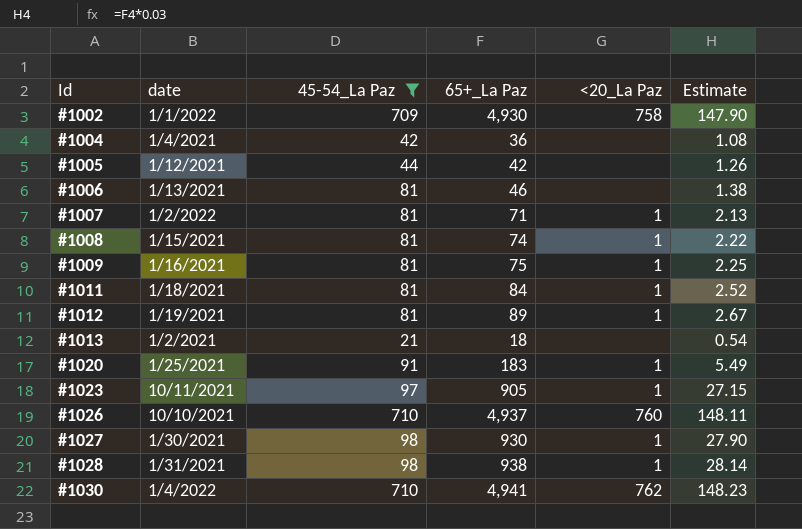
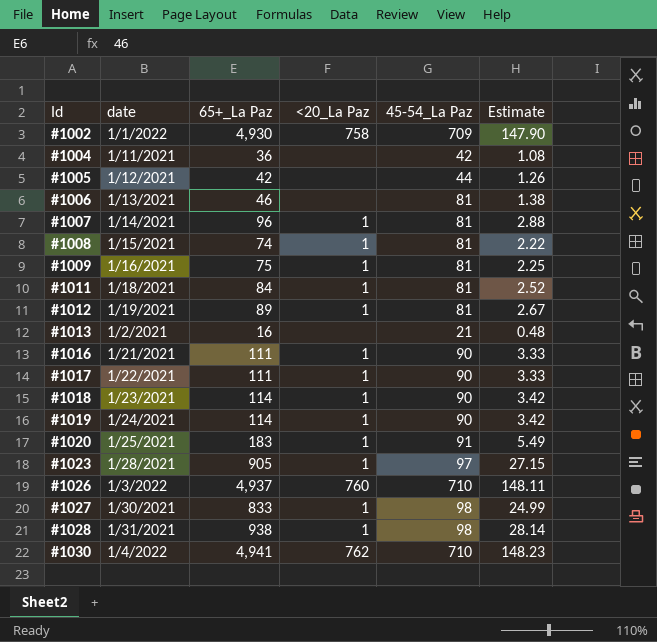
filter: 45-54_La Paz != 90 -> none
column 45-54_La Paz | position: 3 -> 5
#1004 | date: 1/4/2021 -> 1/11/2021
#1007 | date: 1/2/2022 -> 1/14/2021
#1007 | 65+_La Paz: 71 -> 96
#1007 | Estimate: 2.13 -> 2.88
#1013 | 65+_La Paz: 18 -> 16
#1013 | Estimate: 0.54 -> 0.48
#1023 | date: 10/11/2021 -> 1/28/2021
#1026 | date: 10/10/2021 -> 1/3/2022
#1027 | 65+_La Paz: 930 -> 833
#1027 | Estimate: 27.90 -> 24.99

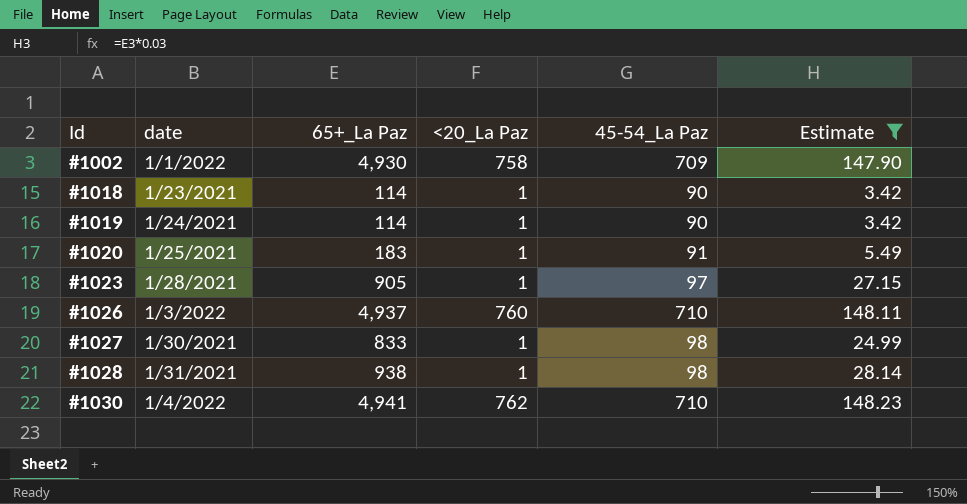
filter: none -> Estimate >= 3.42

